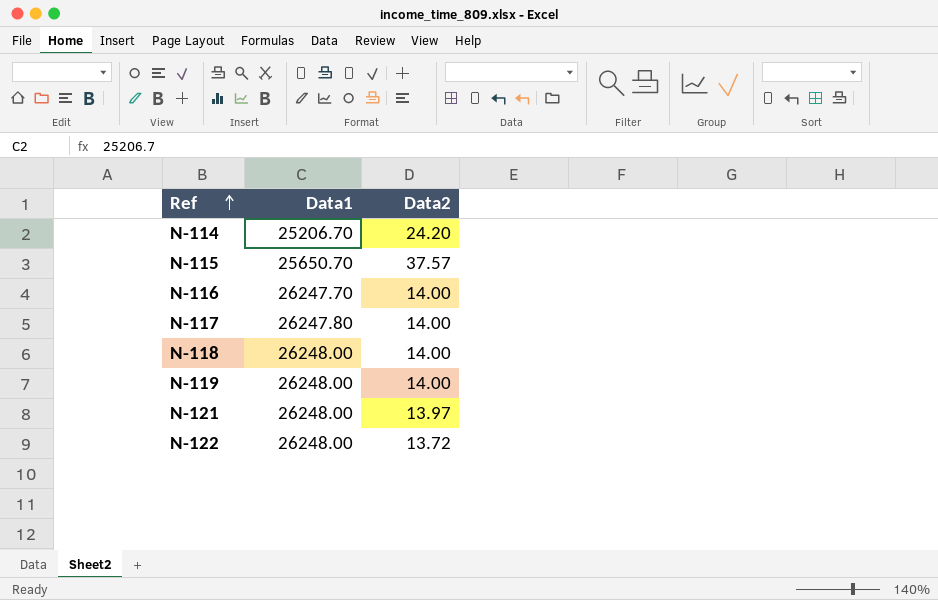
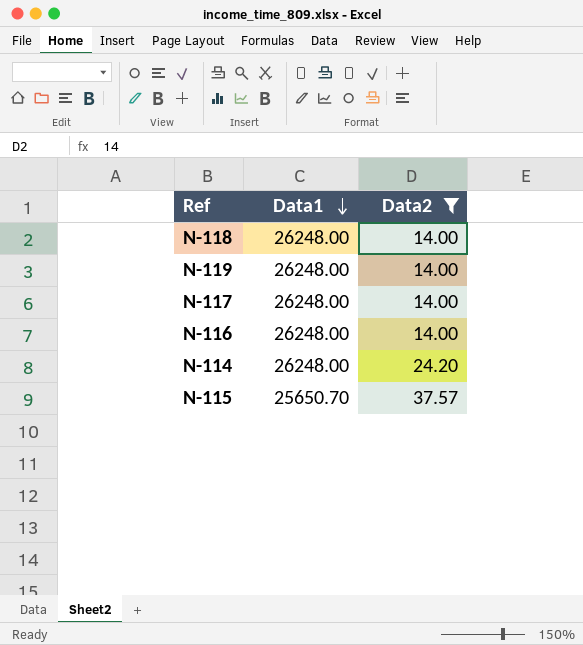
filter: none -> Data2 >= 14.00
row order: Ref ascending -> Data1 descending
N-117 | Data1: 26247.80 -> 26248.00
N-116 | Data1: 26247.70 -> 26248.00
N-114 | Data1: 25206.70 -> 26248.00

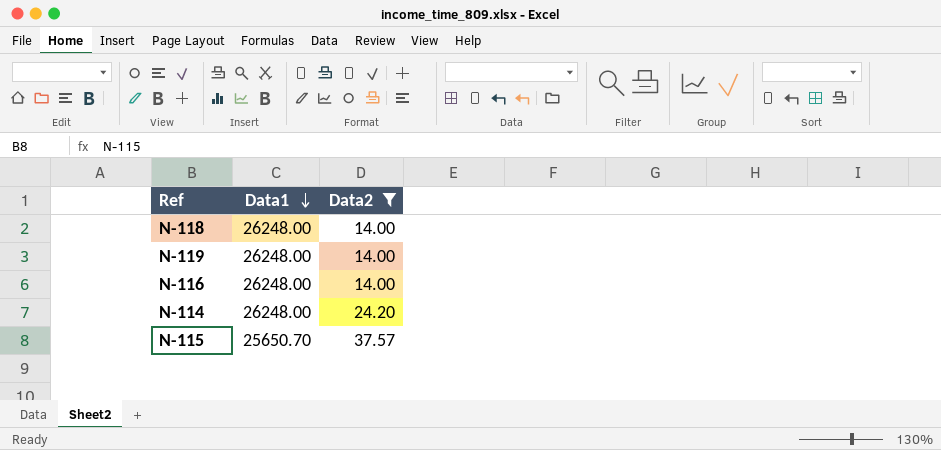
row N-117: 26248.00 | 14.00 -> none

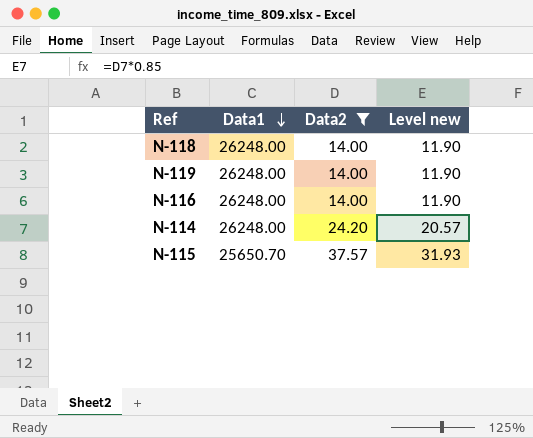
column Level new | formula: none -> [Data2] * 0.85

